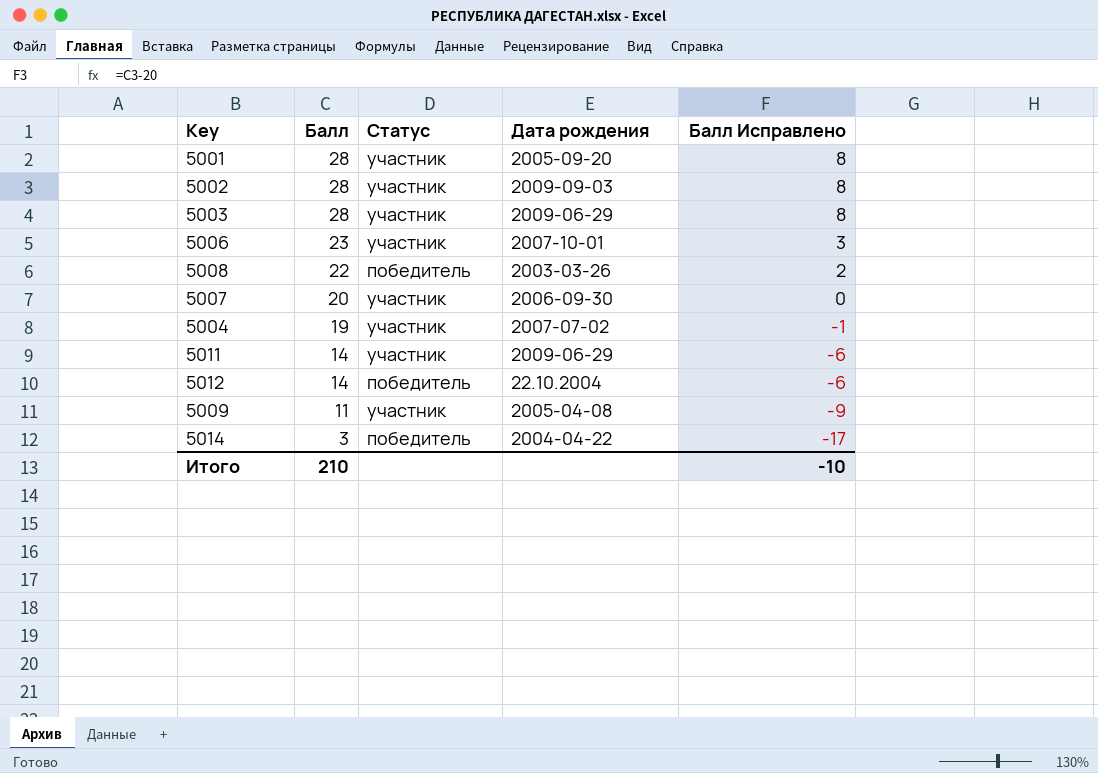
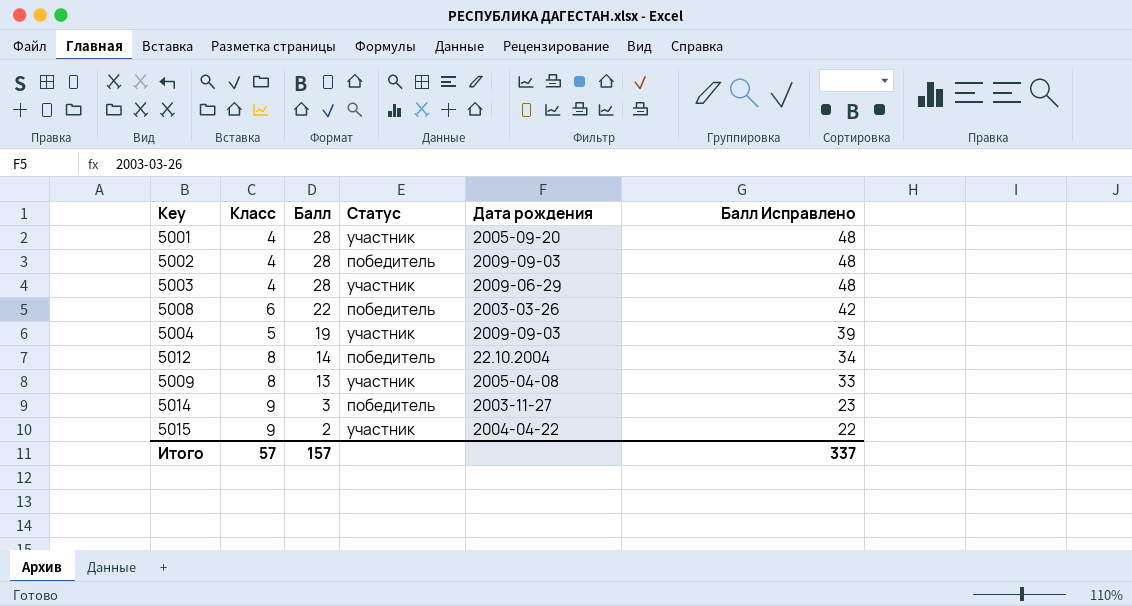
column Класс | position: none -> 2
column Балл Исправлено | formula: [Балл] - 20 -> [Балл] + 20
row 5006: 23 | участник | 2007-10-01 | 3 -> none
row 5007: 20 | участник | 2006-09-30 | 0 -> none
row 5011: 14 | участник | 2009-06-29 | -6 -> none
5002 | Статус: участник -> победитель
5004 | Дата рождения: 2007-07-02 -> 2009-09-03
5009 | Балл: 11 -> 13
5014 | Дата рождения: 2004-04-22 -> 2003-11-27
row 5015: none -> 9 | 2 | участник | 2004-04-22 | 22
Итого | Балл: 210 -> 157
Итого | Балл Исправлено: -10 -> 337

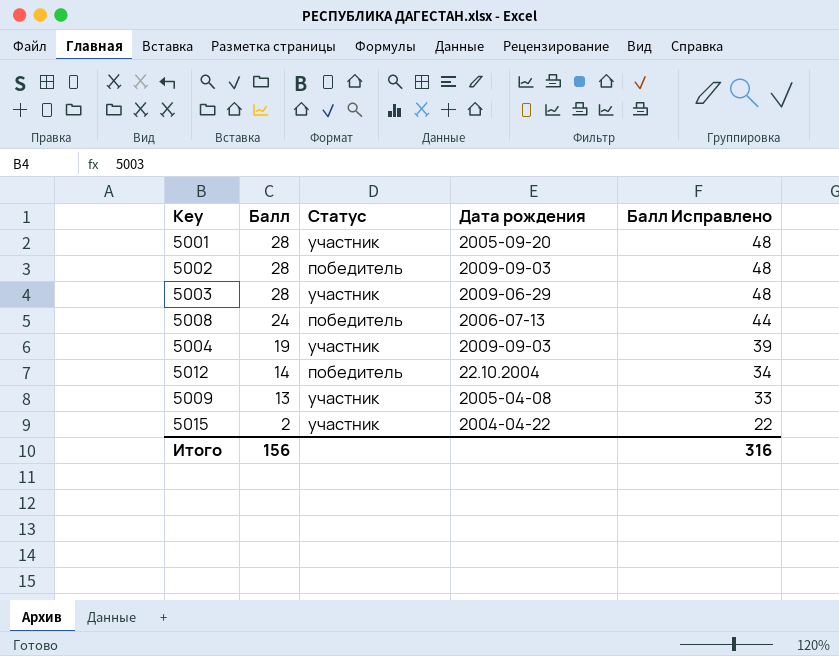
column Класс | position: 2 -> none
row 5014: 9 | 3 | победитель | 2003-11-27 | 23 -> none
5008 | Балл: 22 -> 24
5008 | Дата рождения: 2003-03-26 -> 2006-07-13
5008 | Балл Исправлено: 42 -> 44
Итого | Балл: 157 -> 156
Итого | Балл Исправлено: 337 -> 316

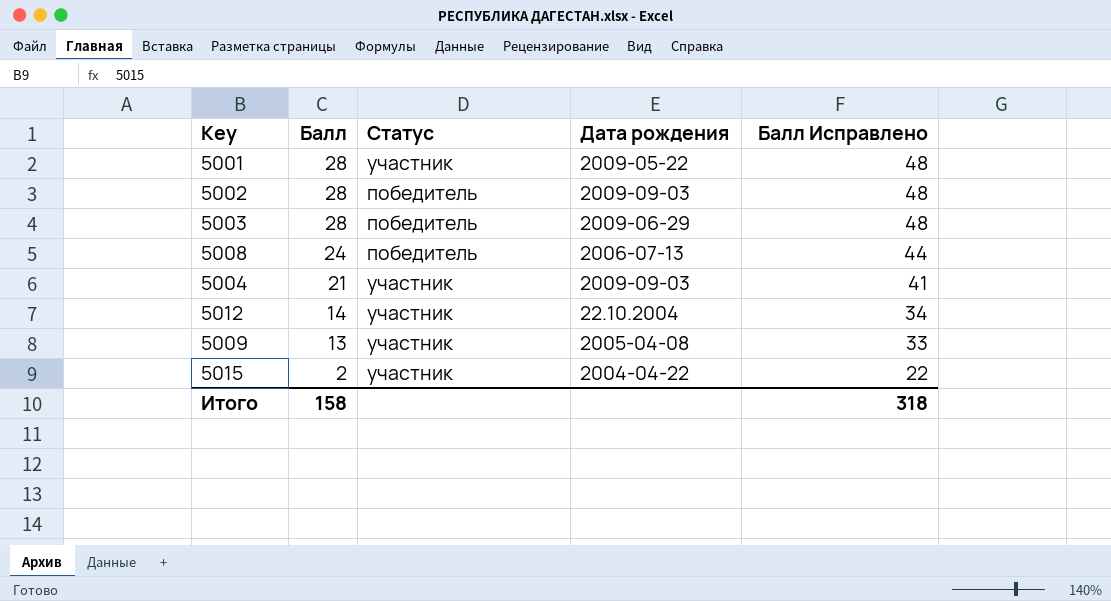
5001 | Дата рождения: 2005-09-20 -> 2009-05-22
5003 | Статус: участник -> победитель
5004 | Балл: 19 -> 21
5004 | Балл Исправлено: 39 -> 41
5012 | Статус: победитель -> участник
Итого | Балл: 156 -> 158
Итого | Балл Исправлено: 316 -> 318

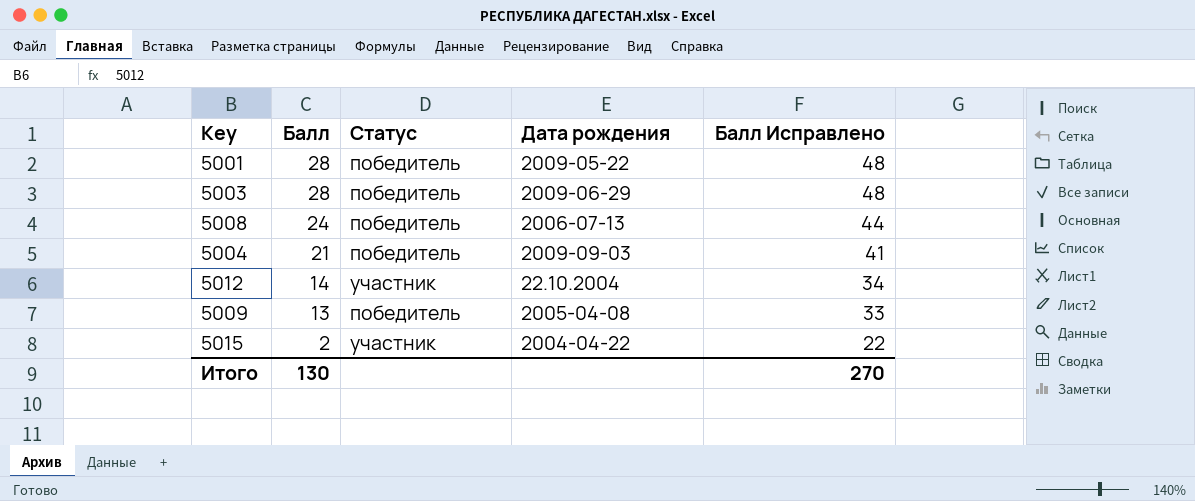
row 5002: 28 | победитель | 2009-09-03 | 48 -> none
5001 | Статус: участник -> победитель
5004 | Статус: участник -> победитель
5009 | Статус: участник -> победитель
Итого | Балл: 158 -> 130
Итого | Балл Исправлено: 318 -> 270

